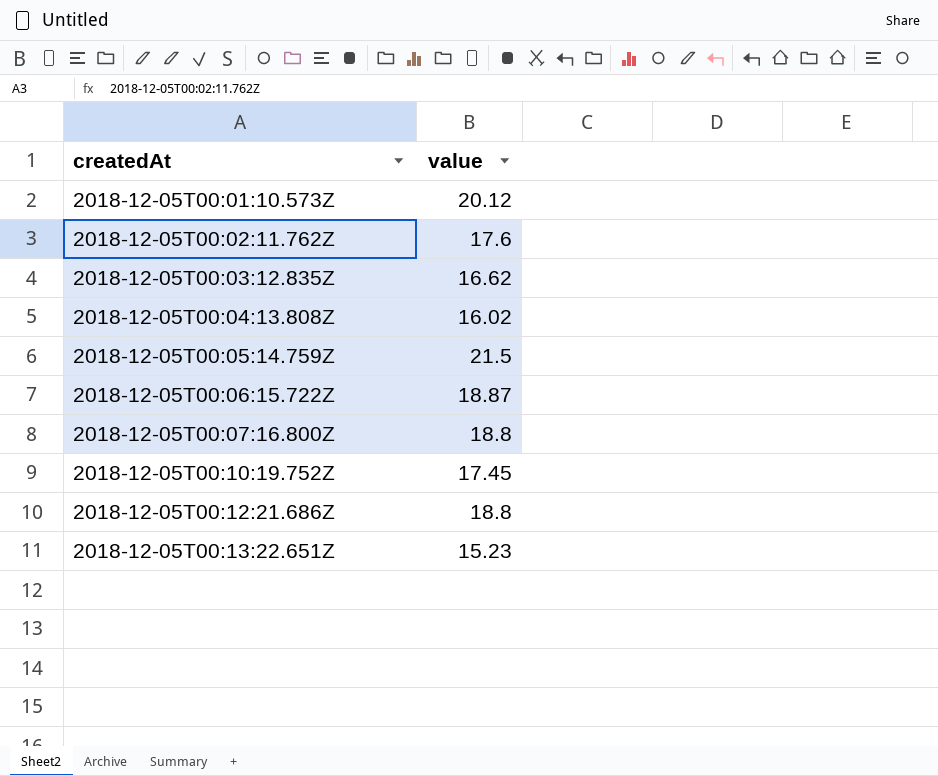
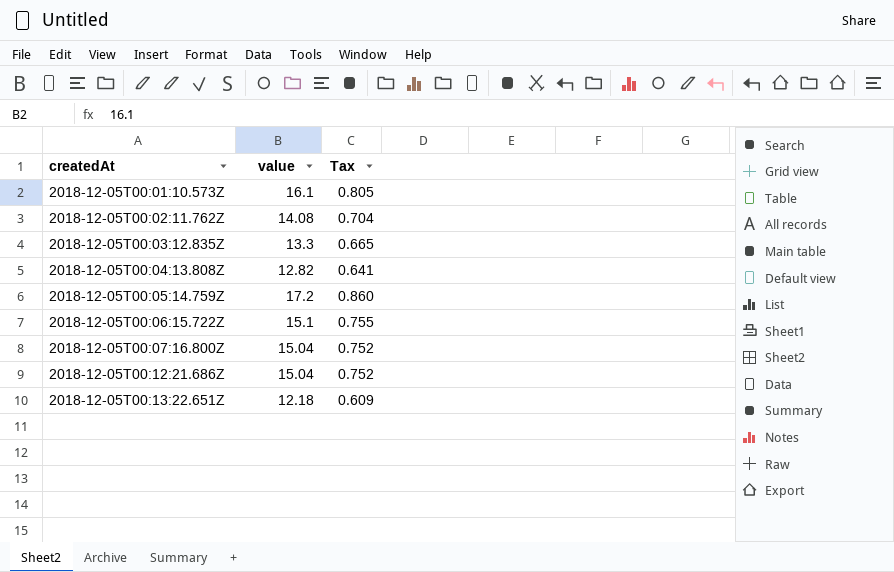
column Tax | formula: none -> [value] * 0.05
row 2018-12-05T00:10:19.752Z: 17.45 -> none
2018-12-05T00:01:10.573Z | value: 20.12 -> 16.1
2018-12-05T00:02:11.762Z | value: 17.6 -> 14.08
2018-12-05T00:03:12.835Z | value: 16.62 -> 13.3
2018-12-05T00:04:13.808Z | value: 16.02 -> 12.82
2018-12-05T00:05:14.759Z | value: 21.5 -> 17.2
2018-12-05T00:06:15.722Z | value: 18.87 -> 15.1
2018-12-05T00:07:16.800Z | value: 18.8 -> 15.04
2018-12-05T00:12:21.686Z | value: 18.8 -> 15.04
2018-12-05T00:13:22.651Z | value: 15.23 -> 12.18

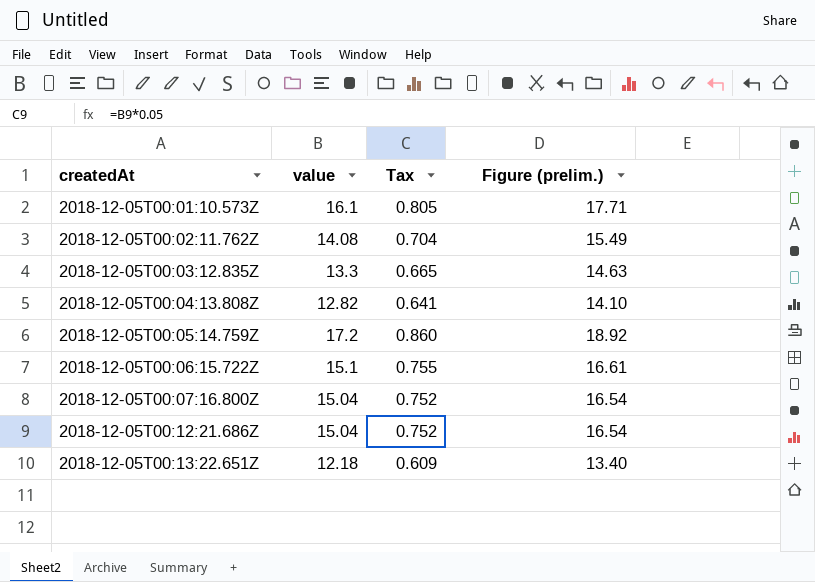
column Figure (prelim.) | formula: none -> [value] * 1.1

